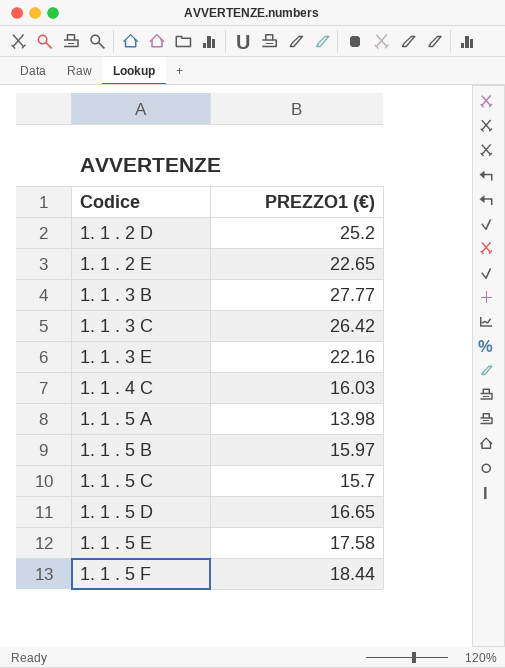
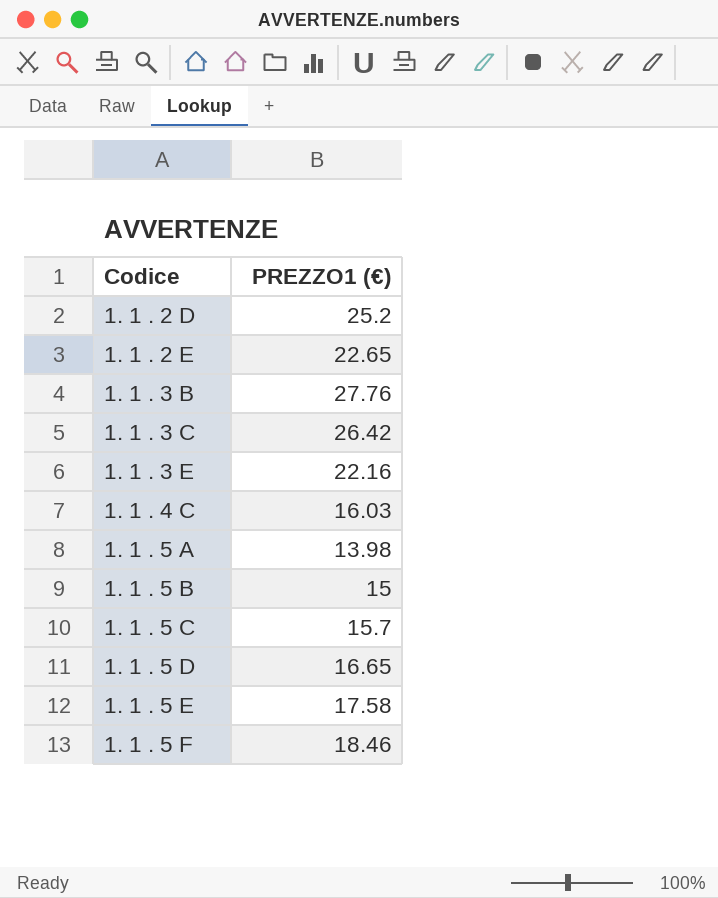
1. 1 . 3 B | PREZZO1 (€): 27.77 -> 27.76
1. 1 . 5 B | PREZZO1 (€): 15.97 -> 15
1. 1 . 5 F | PREZZO1 (€): 18.44 -> 18.46

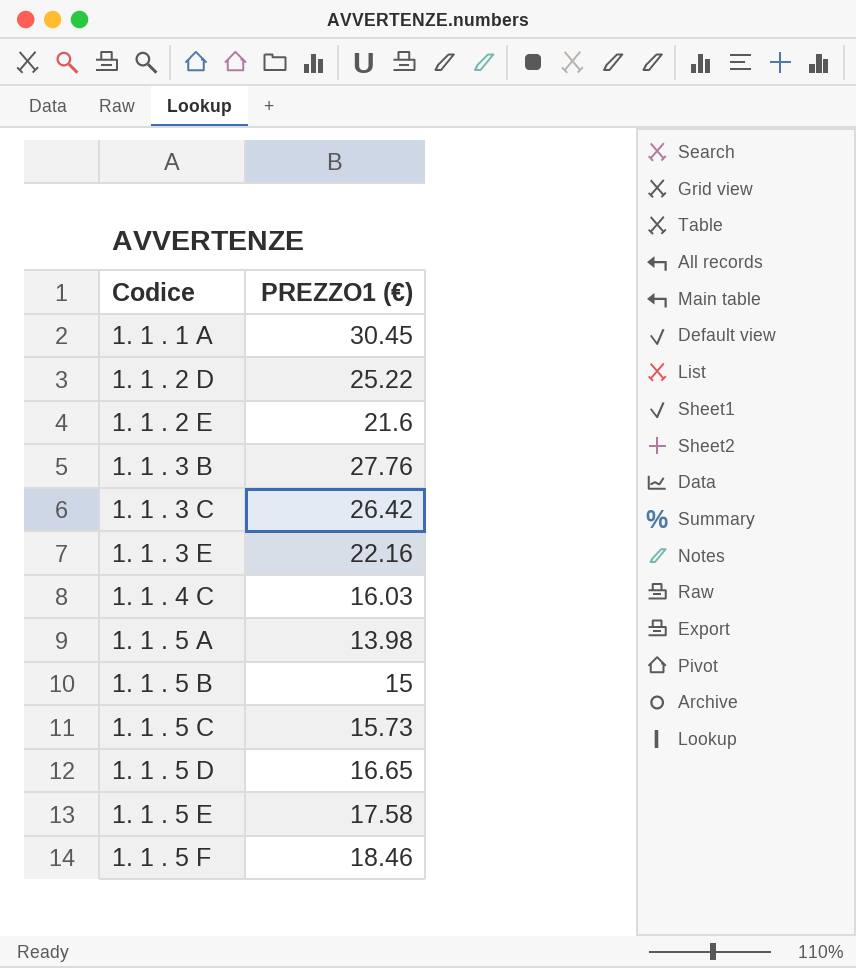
row 1. 1 . 1 A: none -> 30.45
1. 1 . 2 D | PREZZO1 (€): 25.2 -> 25.22
1. 1 . 2 E | PREZZO1 (€): 22.65 -> 21.6
1. 1 . 5 C | PREZZO1 (€): 15.7 -> 15.73

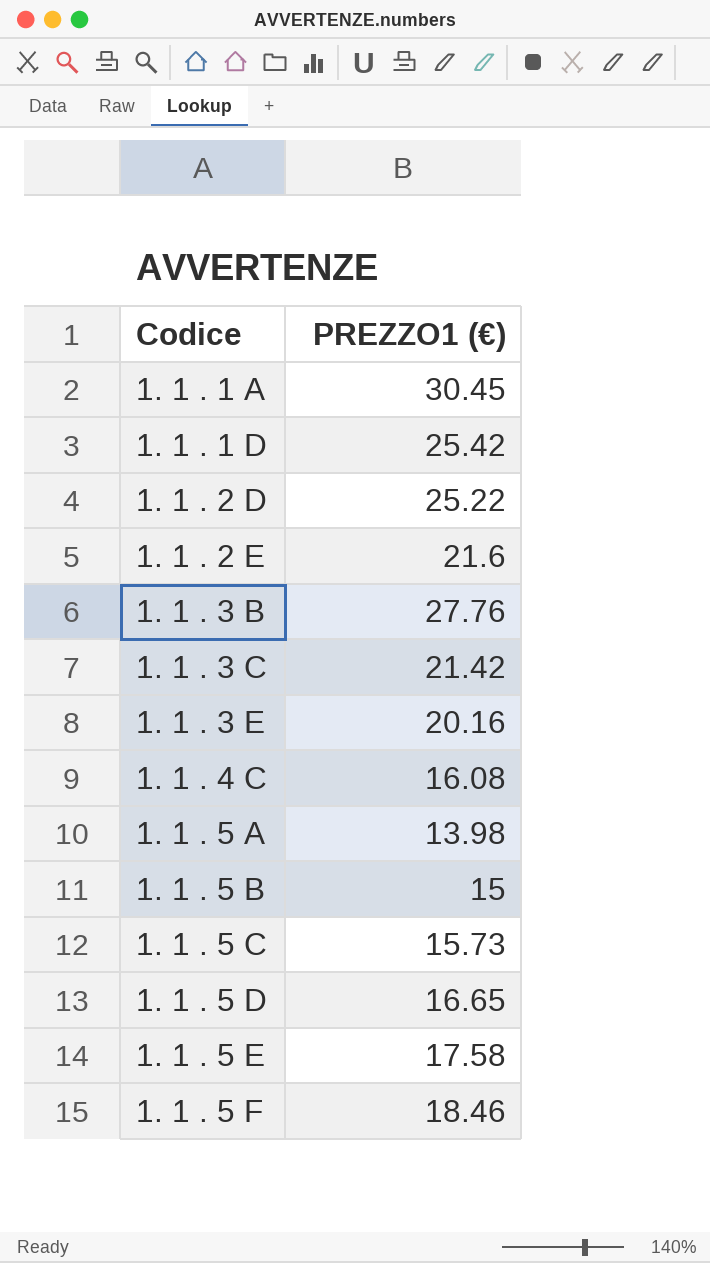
row 1. 1 . 1 D: none -> 25.42
1. 1 . 3 C | PREZZO1 (€): 26.42 -> 21.42
1. 1 . 3 E | PREZZO1 (€): 22.16 -> 20.16
1. 1 . 4 C | PREZZO1 (€): 16.03 -> 16.08

